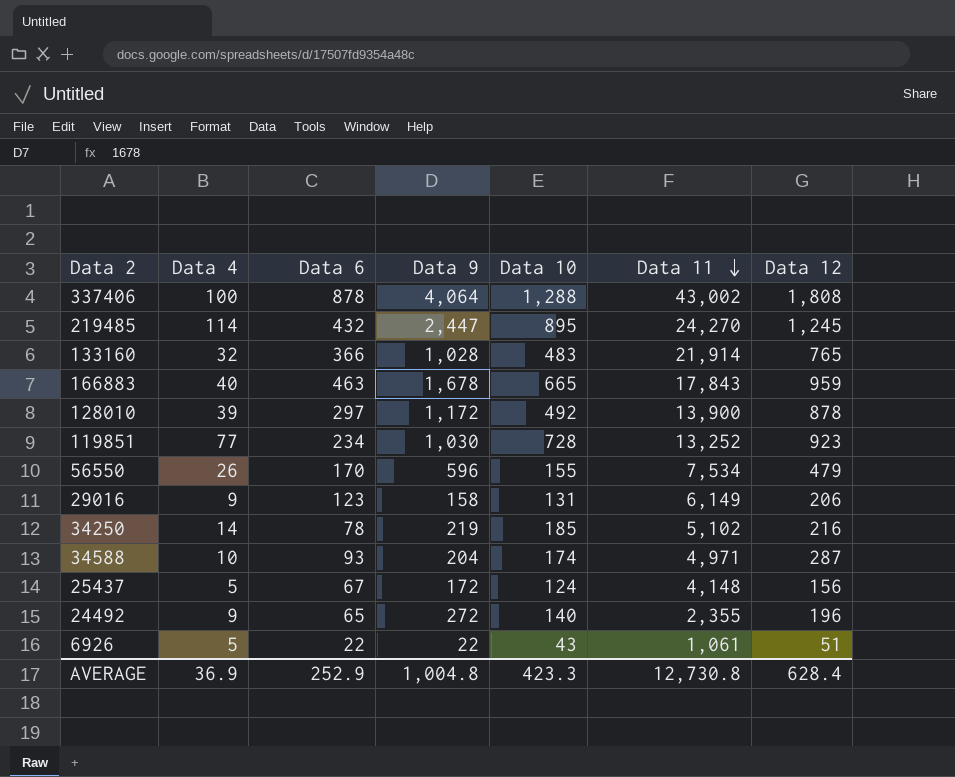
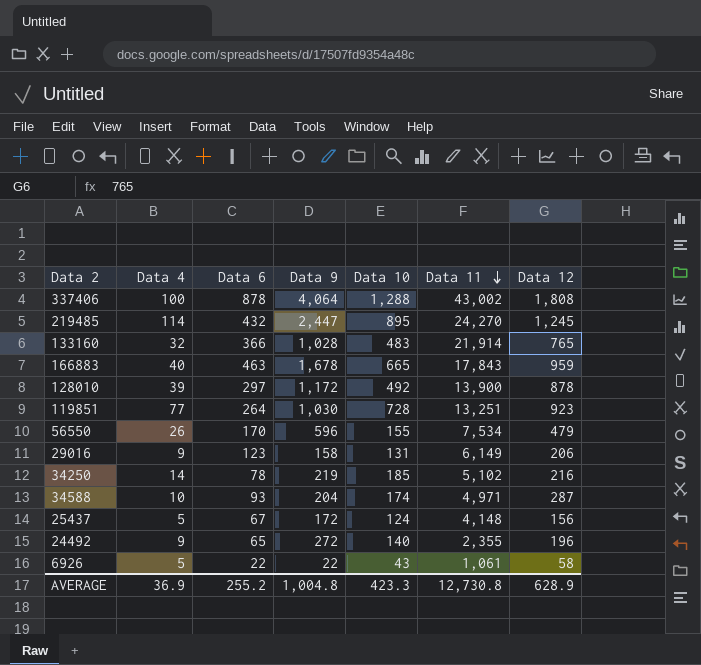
119851 | Data 6: 234 -> 264
119851 | Data 11: 13,252 -> 13,251
6926 | Data 12: 51 -> 58
AVERAGE | Data 6: 252.9 -> 255.2
AVERAGE | Data 12: 628.4 -> 628.9

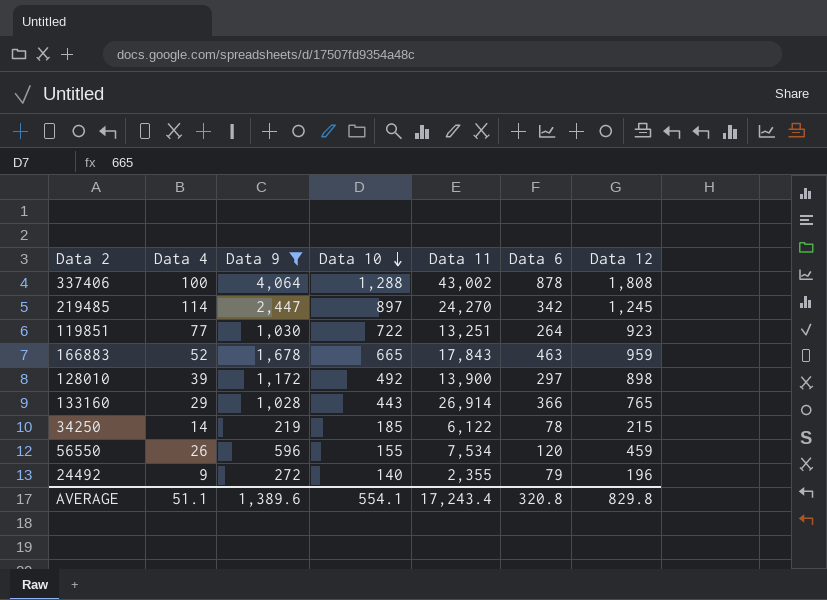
filter: none -> Data 9 >= 219
row order: Data 11 descending -> Data 10 descending
column Data 6 | position: 3 -> 6
219485 | Data 10: 895 -> 897
219485 | Data 6: 432 -> 342
119851 | Data 10: 728 -> 722
166883 | Data 4: 40 -> 52
128010 | Data 12: 878 -> 898
133160 | Data 4: 32 -> 29
133160 | Data 10: 483 -> 443
133160 | Data 11: 21,914 -> 26,914
34250 | Data 11: 5,102 -> 6,122
34250 | Data 12: 216 -> 215
56550 | Data 6: 170 -> 120
56550 | Data 12: 479 -> 459
24492 | Data 6: 65 -> 79
AVERAGE | Data 4: 36.9 -> 51.1
AVERAGE | Data 9: 1,004.8 -> 1,389.6
AVERAGE | Data 10: 423.3 -> 554.1
AVERAGE | Data 11: 12,730.8 -> 17,243.4
AVERAGE | Data 6: 255.2 -> 320.8
AVERAGE | Data 12: 628.9 -> 829.8

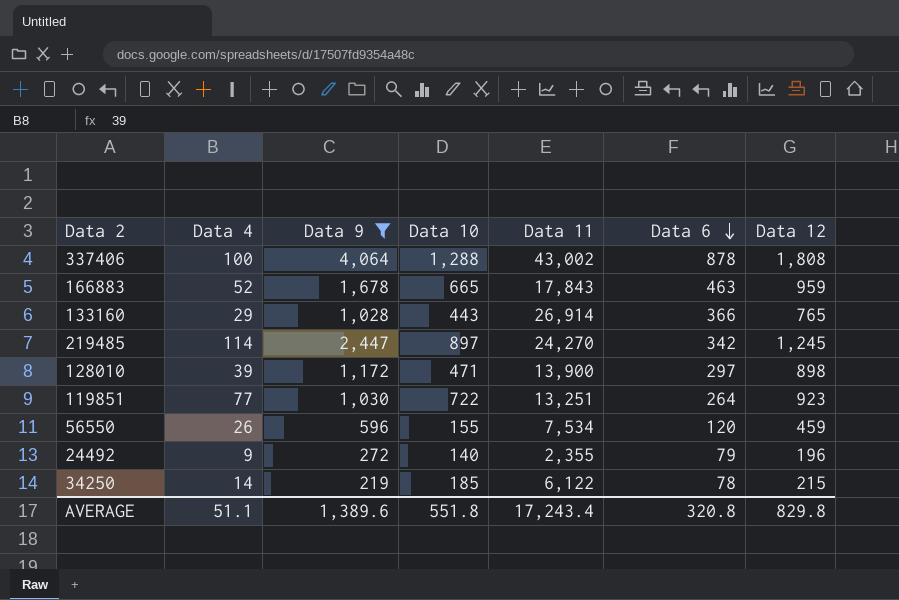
row order: Data 10 descending -> Data 6 descending
128010 | Data 10: 492 -> 471
AVERAGE | Data 10: 554.1 -> 551.8

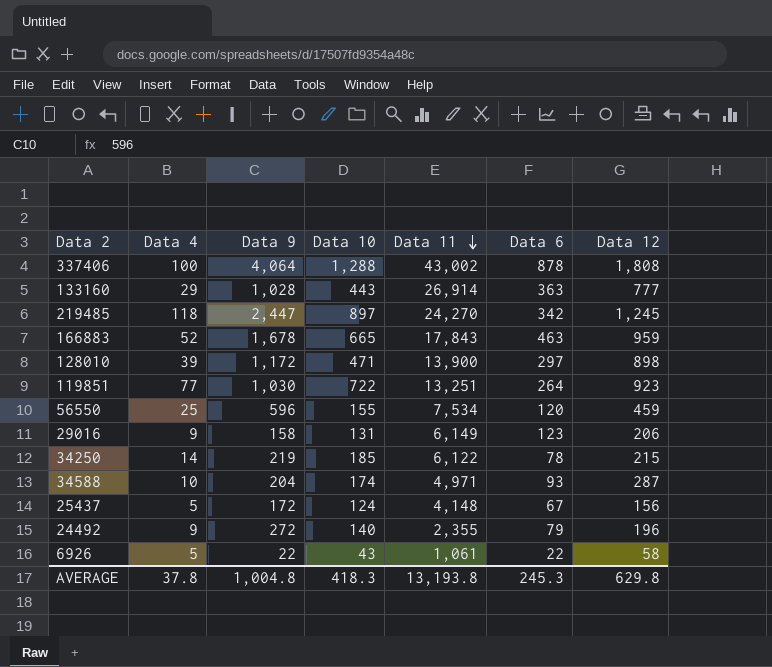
filter: Data 9 >= 219 -> none
row order: Data 6 descending -> Data 11 descending
133160 | Data 6: 366 -> 363
133160 | Data 12: 765 -> 777
219485 | Data 4: 114 -> 118
56550 | Data 4: 26 -> 25
AVERAGE | Data 4: 51.1 -> 37.8
AVERAGE | Data 9: 1,389.6 -> 1,004.8
AVERAGE | Data 10: 551.8 -> 418.3
AVERAGE | Data 11: 17,243.4 -> 13,193.8
AVERAGE | Data 6: 320.8 -> 245.3
AVERAGE | Data 12: 829.8 -> 629.8

